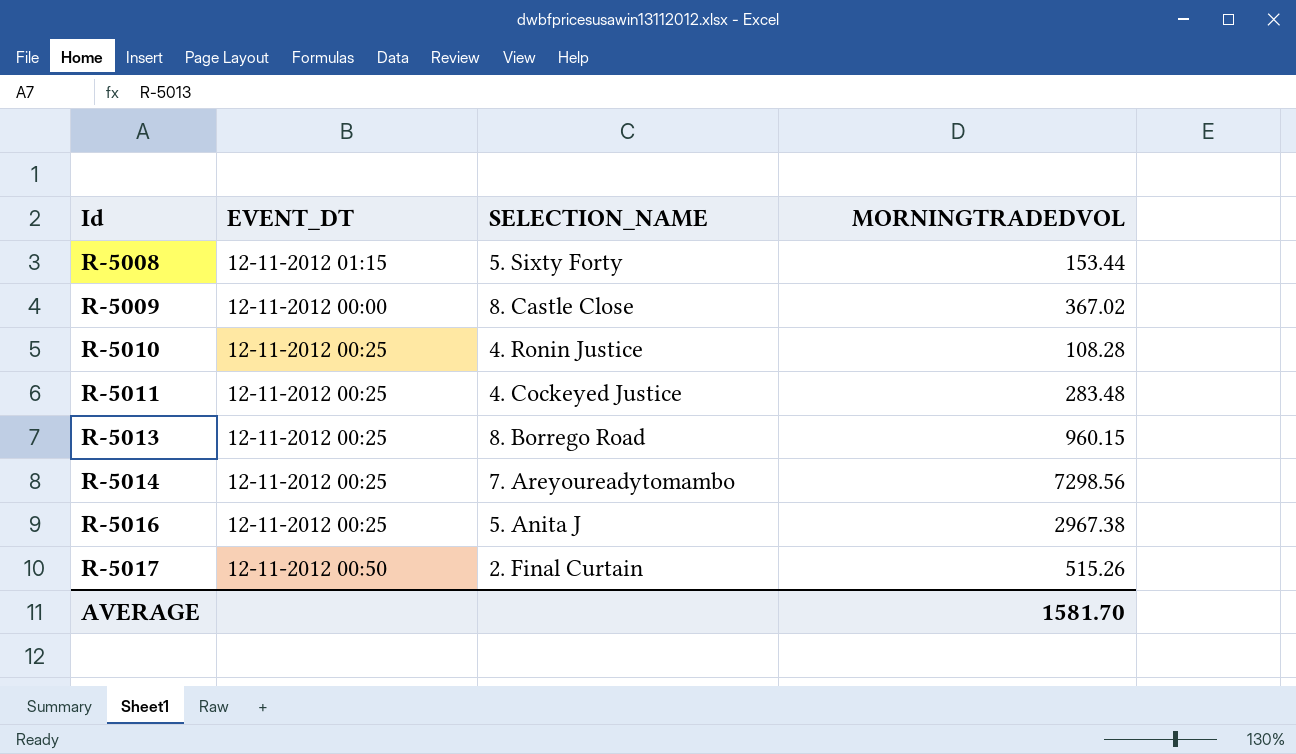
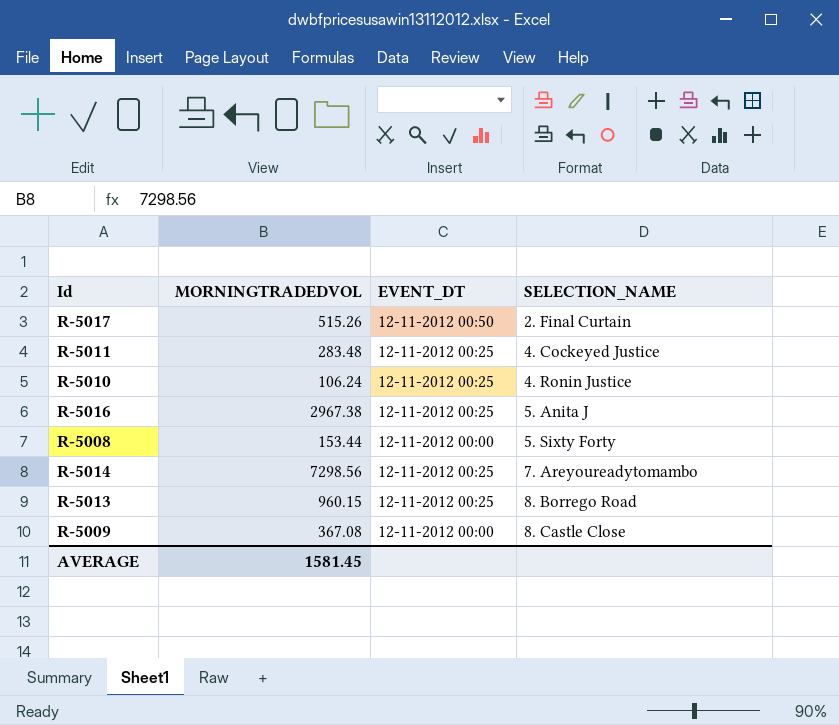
row order: Id ascending -> SELECTION_NAME ascending
column MORNINGTRADEDVOL | position: 4 -> 2
R-5010 | MORNINGTRADEDVOL: 108.28 -> 106.24
R-5008 | EVENT_DT: 12-11-2012 01:15 -> 12-11-2012 00:00
R-5009 | MORNINGTRADEDVOL: 367.02 -> 367.08
AVERAGE | MORNINGTRADEDVOL: 1581.70 -> 1581.45

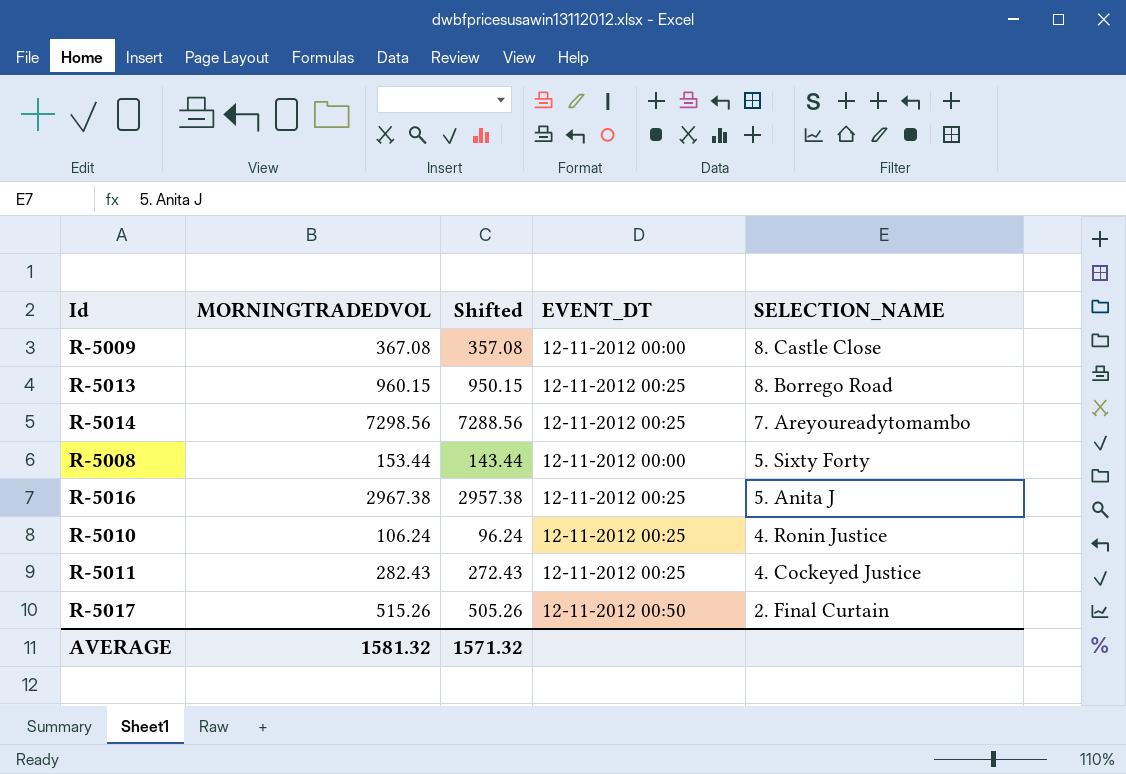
row order: SELECTION_NAME ascending -> SELECTION_NAME descending
column Shifted | formula: none -> [MORNINGTRADEDVOL] - 10
R-5011 | MORNINGTRADEDVOL: 283.48 -> 282.43
AVERAGE | MORNINGTRADEDVOL: 1581.45 -> 1581.32

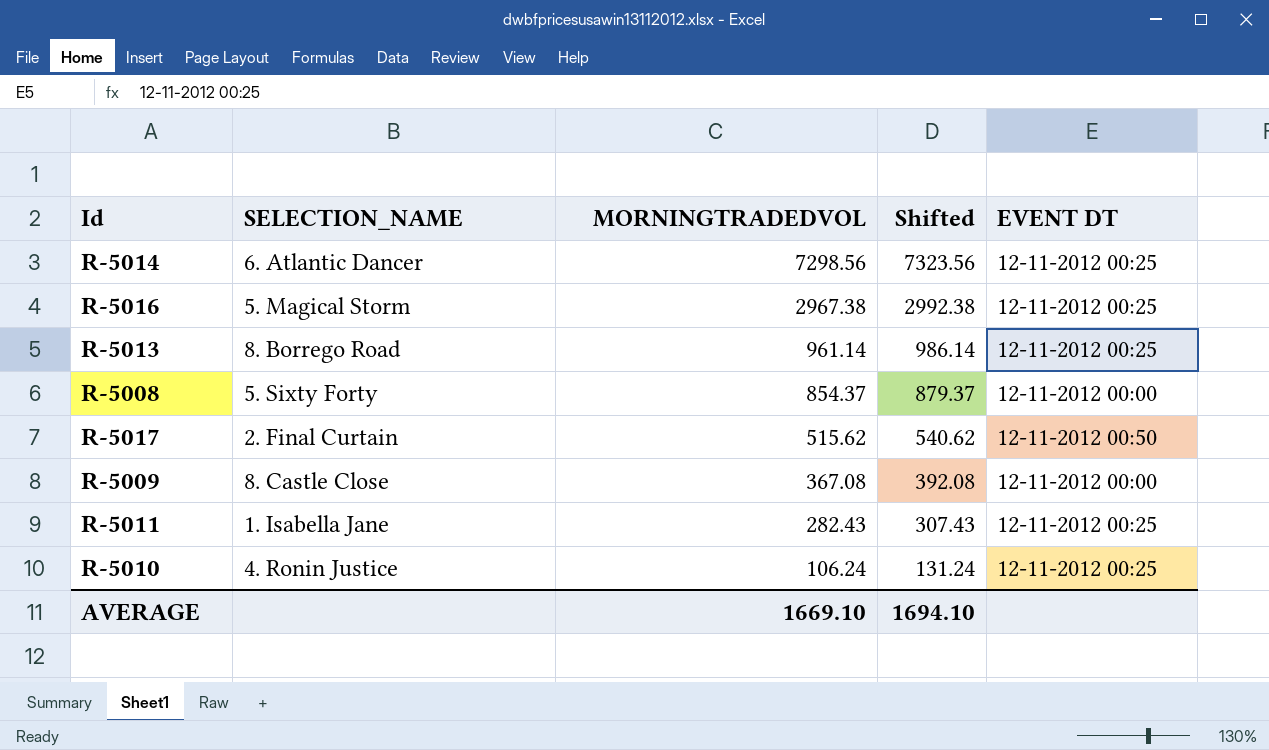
row order: SELECTION_NAME descending -> MORNINGTRADEDVOL descending
column SELECTION_NAME | position: 5 -> 2
column Shifted | formula: [MORNINGTRADEDVOL] - 10 -> [MORNINGTRADEDVOL] + 25
column name: EVENT_DT -> EVENT DT
R-5014 | SELECTION_NAME: 7. Areyoureadytomambo -> 6. Atlantic Dancer
R-5016 | SELECTION_NAME: 5. Anita J -> 5. Magical Storm
R-5013 | MORNINGTRADEDVOL: 960.15 -> 961.14
R-5008 | MORNINGTRADEDVOL: 153.44 -> 854.37
R-5017 | MORNINGTRADEDVOL: 515.26 -> 515.62
R-5011 | SELECTION_NAME: 4. Cockeyed Justice -> 1. Isabella Jane
AVERAGE | MORNINGTRADEDVOL: 1581.32 -> 1669.10
AVERAGE | Shifted: 1571.32 -> 1694.10

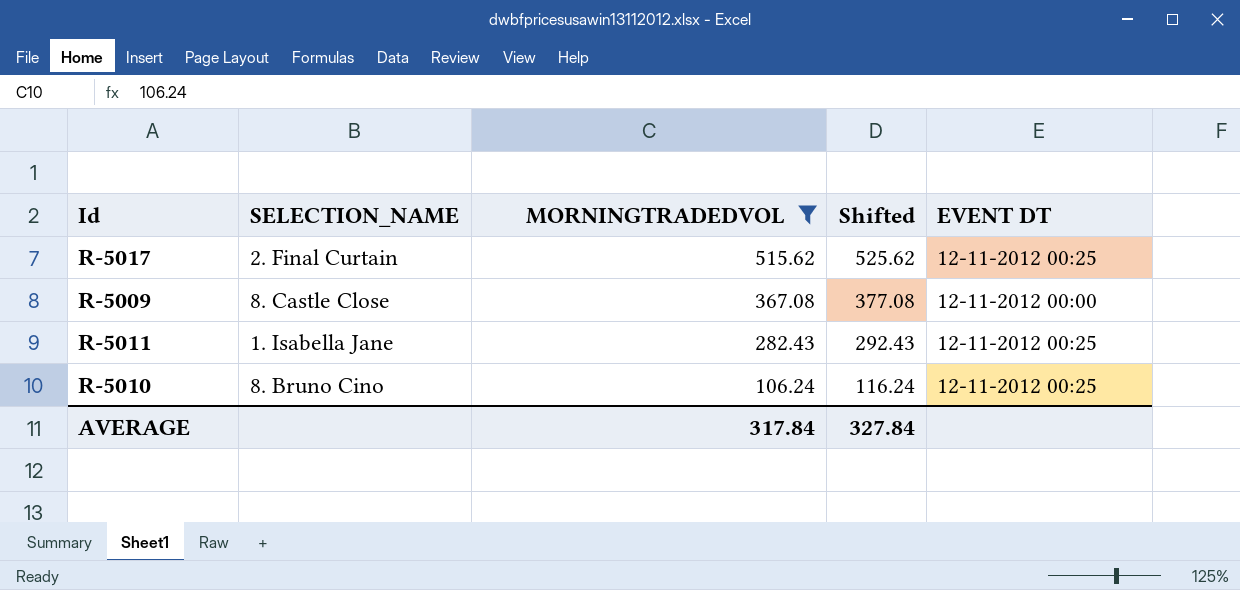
filter: none -> MORNINGTRADEDVOL <= 515.62
column Shifted | formula: [MORNINGTRADEDVOL] + 25 -> [MORNINGTRADEDVOL] + 10
R-5017 | EVENT DT: 12-11-2012 00:50 -> 12-11-2012 00:25
R-5010 | SELECTION_NAME: 4. Ronin Justice -> 8. Bruno Cino
AVERAGE | MORNINGTRADEDVOL: 1669.10 -> 317.84
AVERAGE | Shifted: 1694.10 -> 327.84

